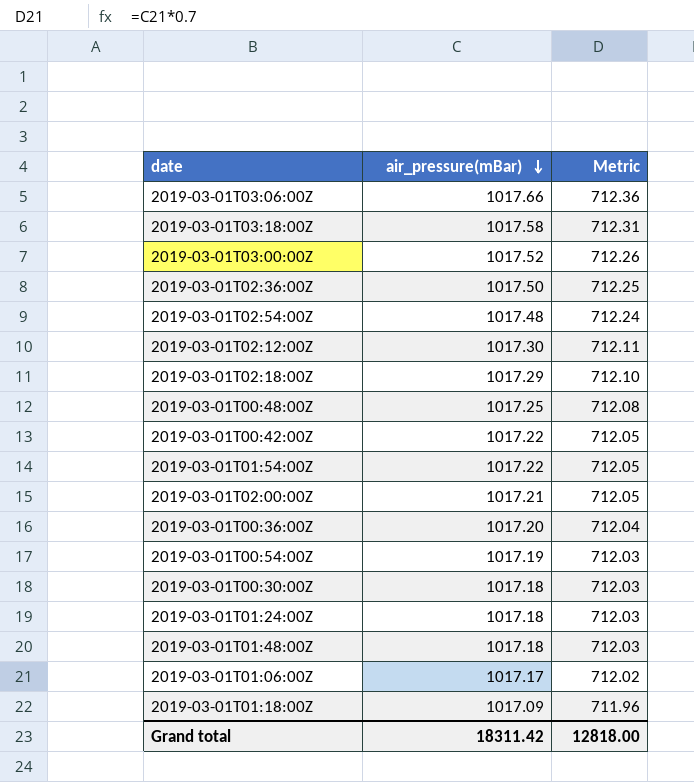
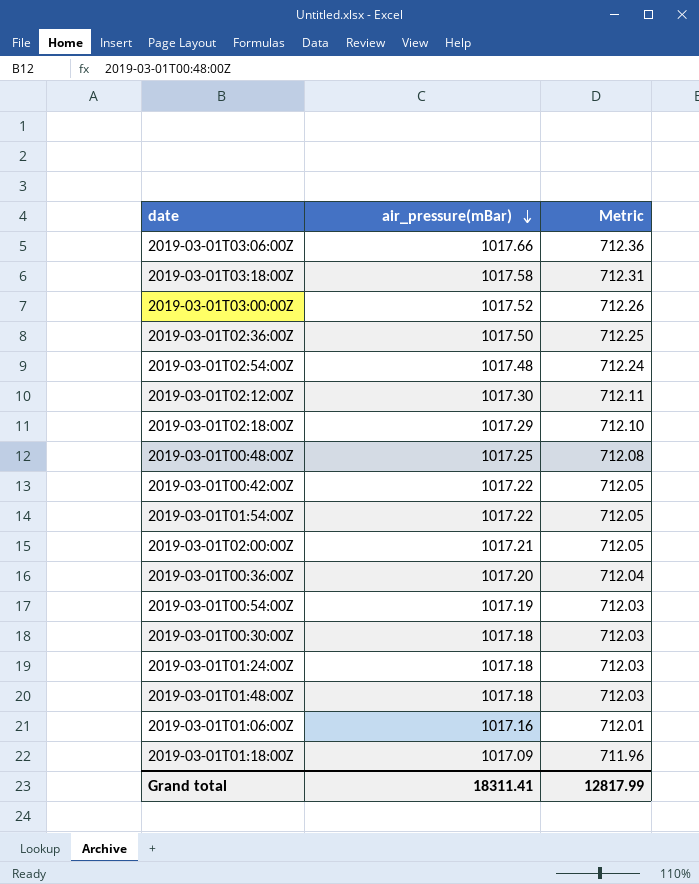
2019-03-01T01:06:00Z | air_pressure(mBar): 1017.17 -> 1017.16
2019-03-01T01:06:00Z | Metric: 712.02 -> 712.01
Grand total | air_pressure(mBar): 18311.42 -> 18311.41
Grand total | Metric: 12818.00 -> 12817.99

